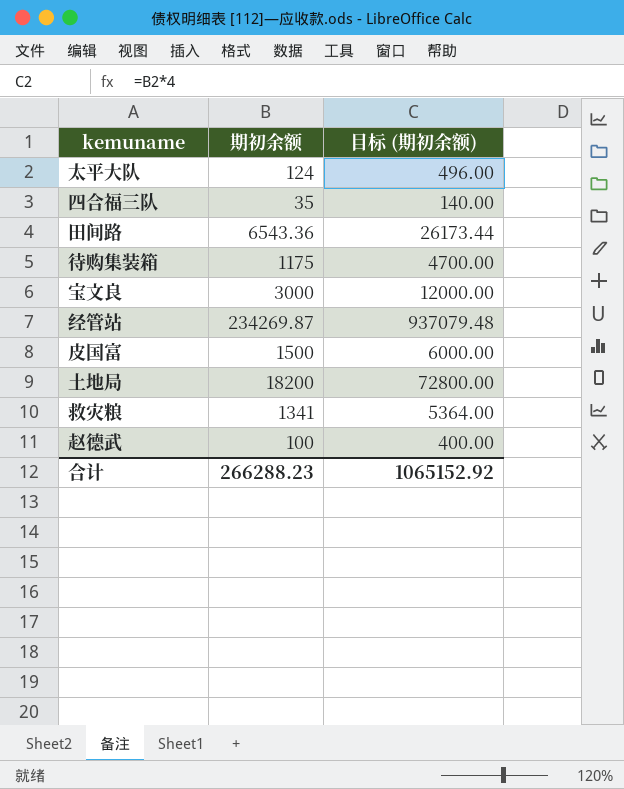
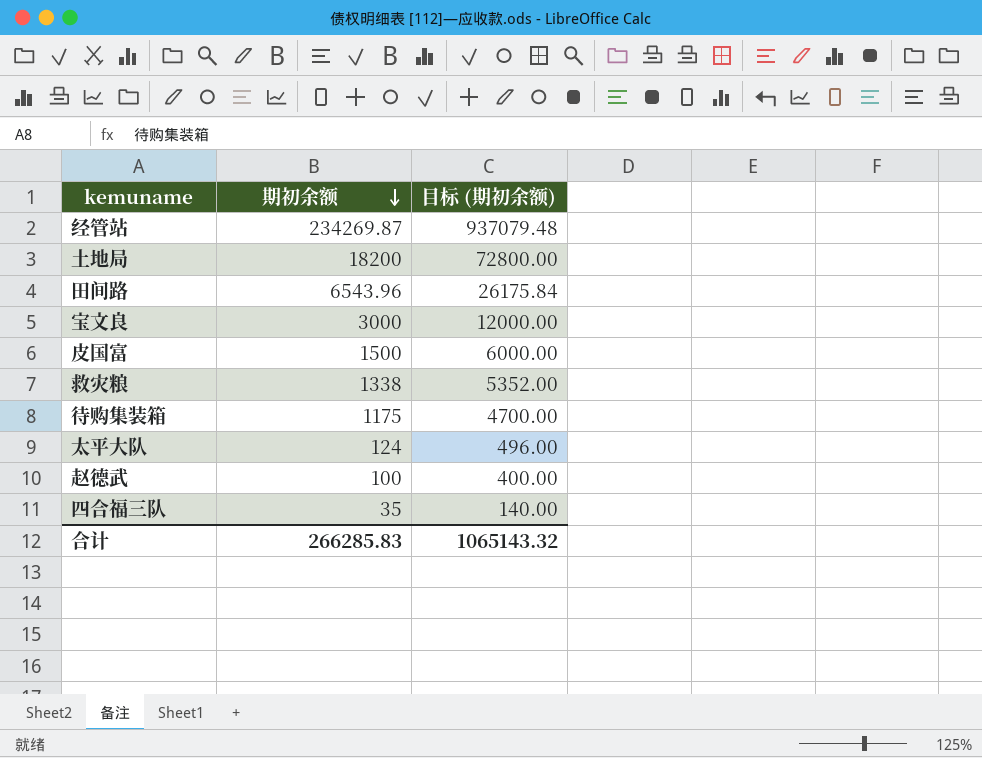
row order: none -> 期初余额 descending
田间路 | 期初余额: 6543.36 -> 6543.96
田间路 | 目标 (期初余额): 26173.44 -> 26175.84
救灾粮 | 期初余额: 1341 -> 1338
救灾粮 | 目标 (期初余额): 5364.00 -> 5352.00
合计 | 期初余额: 266288.23 -> 266285.83
合计 | 目标 (期初余额): 1065152.92 -> 1065143.32

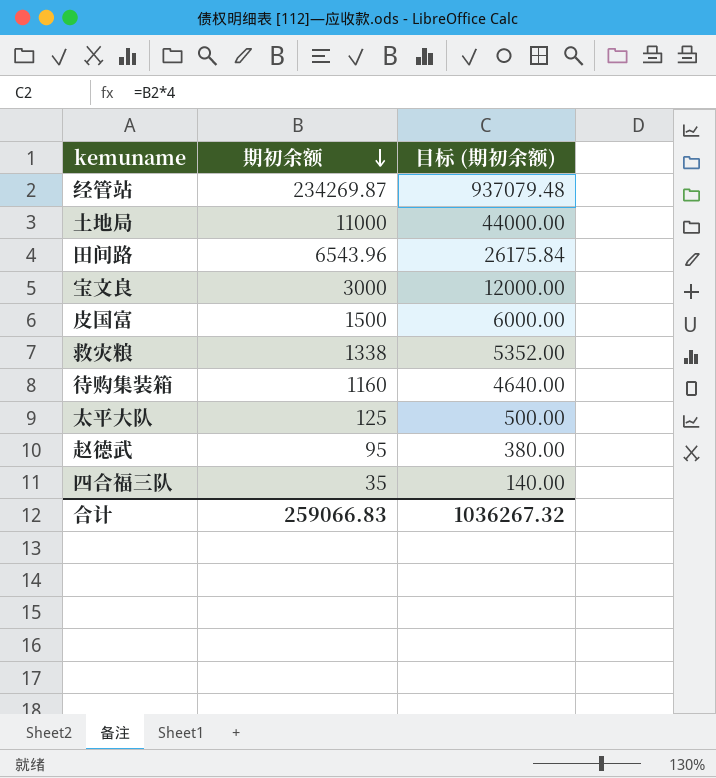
土地局 | 期初余额: 18200 -> 11000
土地局 | 目标 (期初余额): 72800.00 -> 44000.00
待购集装箱 | 期初余额: 1175 -> 1160
待购集装箱 | 目标 (期初余额): 4700.00 -> 4640.00
太平大队 | 期初余额: 124 -> 125
太平大队 | 目标 (期初余额): 496.00 -> 500.00
赵德武 | 期初余额: 100 -> 95
赵德武 | 目标 (期初余额): 400.00 -> 380.00
合计 | 期初余额: 266285.83 -> 259066.83
合计 | 目标 (期初余额): 1065143.32 -> 1036267.32

